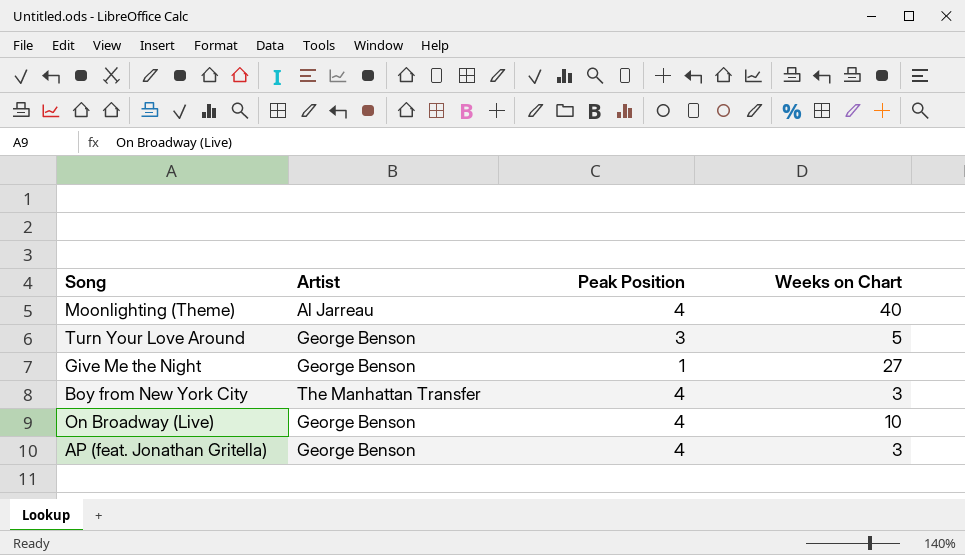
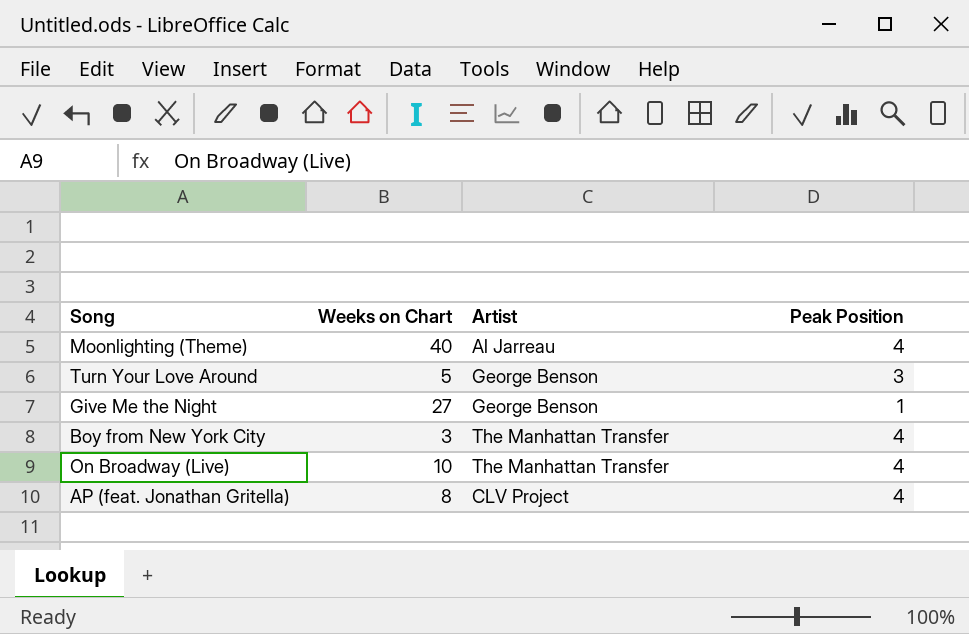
column Weeks on Chart | position: 4 -> 2
On Broadway (Live) | Artist: George Benson -> The Manhattan Transfer
AP (feat. Jonathan Gritella) | Weeks on Chart: 3 -> 8
AP (feat. Jonathan Gritella) | Artist: George Benson -> CLV Project

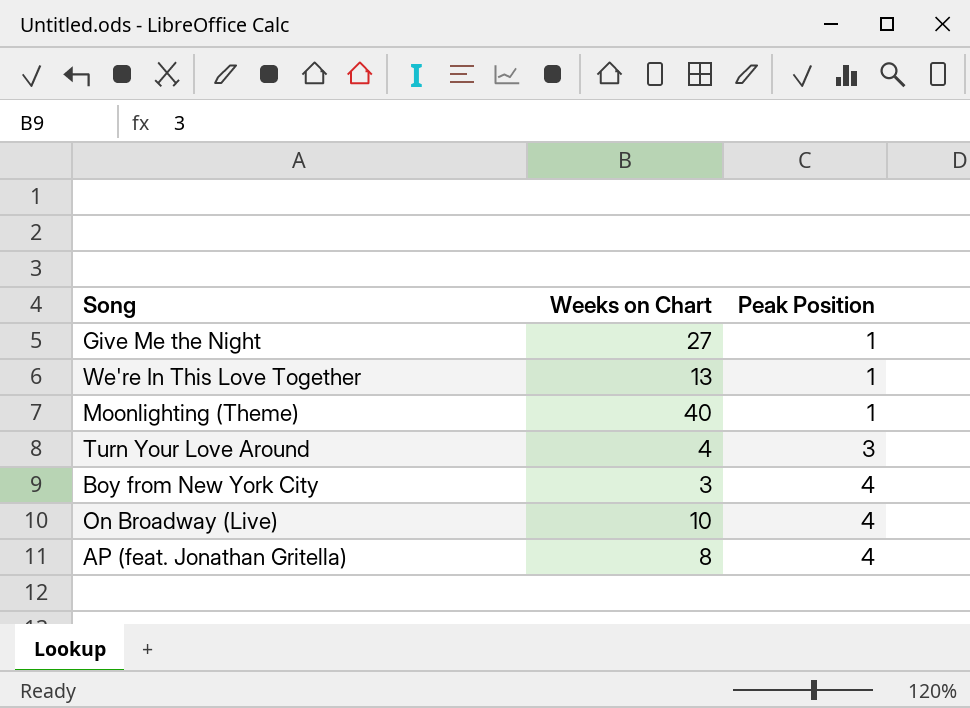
row order: none -> Peak Position ascending
column Artist | position: 3 -> none
row We're In This Love Together: none -> 13 | 1
Moonlighting (Theme) | Peak Position: 4 -> 1
Turn Your Love Around | Weeks on Chart: 5 -> 4

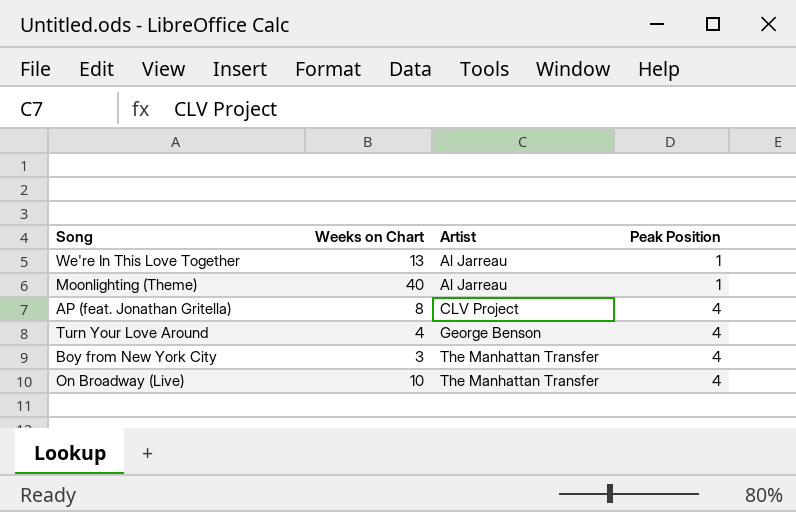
row order: Peak Position ascending -> Artist ascending
column Artist | position: none -> 3
row Give Me the Night: 27 | 1 -> none
Turn Your Love Around | Peak Position: 3 -> 4

